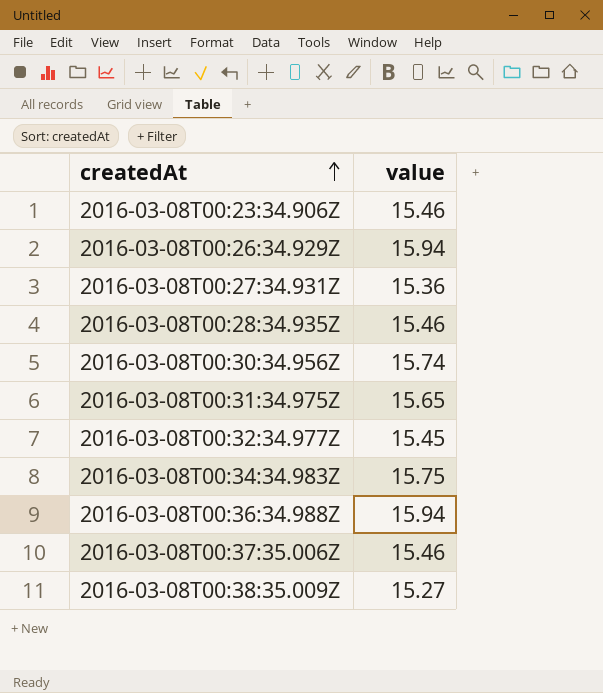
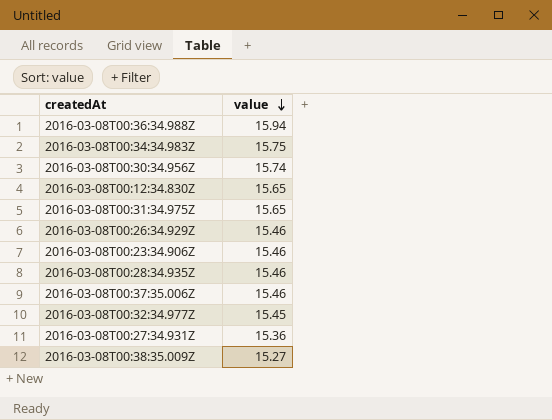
row order: createdAt ascending -> value descending
row 2016-03-08T00:12:34.830Z: none -> 15.65
2016-03-08T00:26:34.929Z | value: 15.94 -> 15.46

